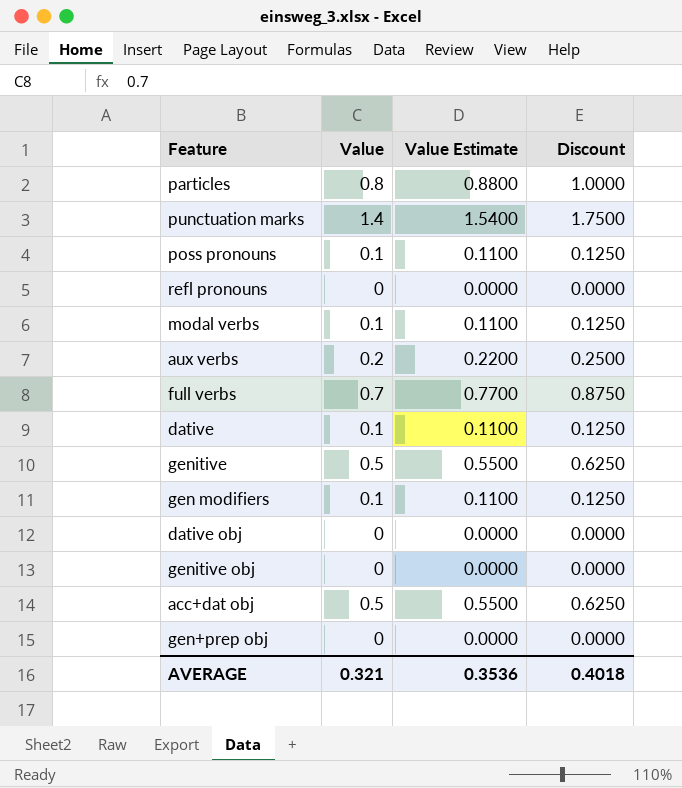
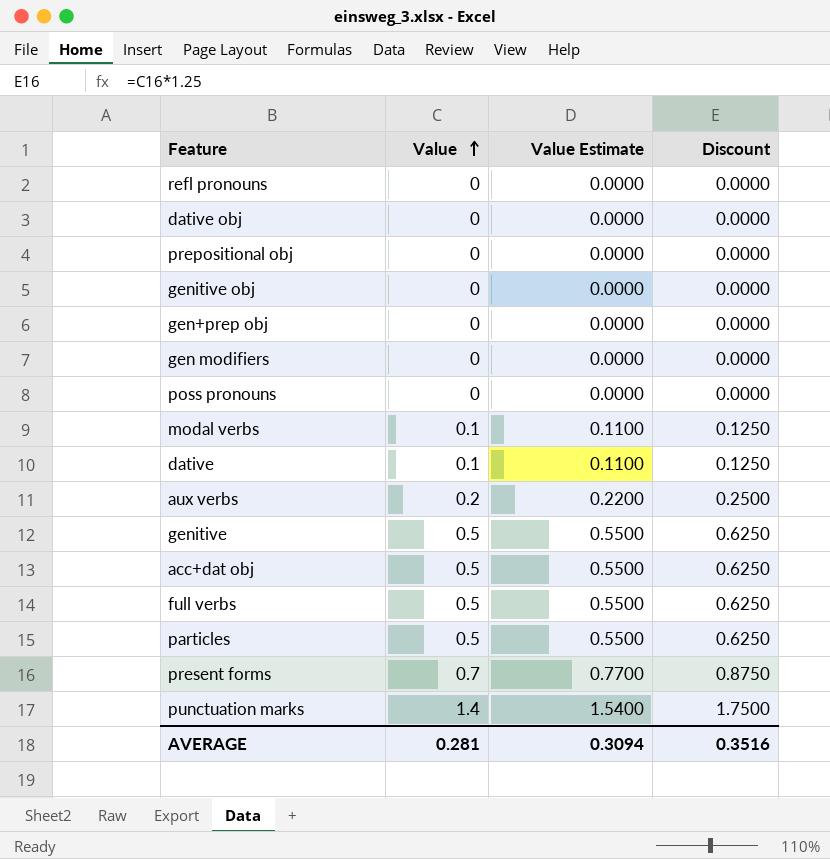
row order: none -> Value ascending
row prepositional obj: none -> 0 | 0.0000 | 0.0000
gen modifiers | Value: 0.1 -> 0
gen modifiers | Value Estimate: 0.1100 -> 0.0000
gen modifiers | Discount: 0.1250 -> 0.0000
poss pronouns | Value: 0.1 -> 0
poss pronouns | Value Estimate: 0.1100 -> 0.0000
poss pronouns | Discount: 0.1250 -> 0.0000
full verbs | Value: 0.7 -> 0.5
full verbs | Value Estimate: 0.7700 -> 0.5500
full verbs | Discount: 0.8750 -> 0.6250
particles | Value: 0.8 -> 0.5
particles | Value Estimate: 0.8800 -> 0.5500
particles | Discount: 1.0000 -> 0.6250
row present forms: none -> 0.7 | 0.7700 | 0.8750
AVERAGE | Value: 0.321 -> 0.281
AVERAGE | Value Estimate: 0.3536 -> 0.3094
AVERAGE | Discount: 0.4018 -> 0.3516

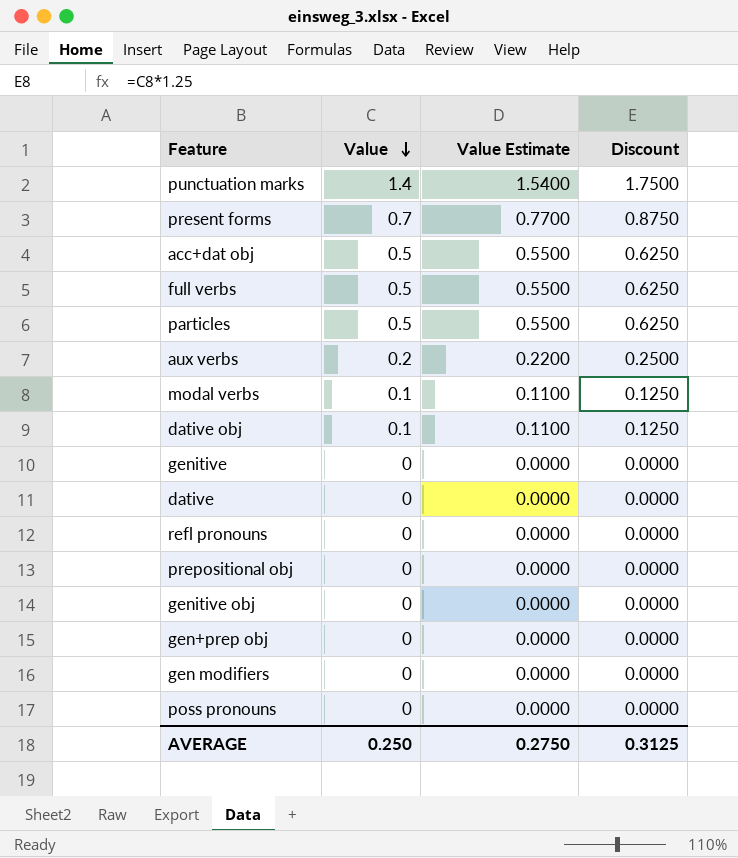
row order: Value ascending -> Value descending
dative obj | Value: 0 -> 0.1
dative obj | Value Estimate: 0.0000 -> 0.1100
dative obj | Discount: 0.0000 -> 0.1250
genitive | Value: 0.5 -> 0
genitive | Value Estimate: 0.5500 -> 0.0000
genitive | Discount: 0.6250 -> 0.0000
dative | Value: 0.1 -> 0
dative | Value Estimate: 0.1100 -> 0.0000
dative | Discount: 0.1250 -> 0.0000
AVERAGE | Value: 0.281 -> 0.250
AVERAGE | Value Estimate: 0.3094 -> 0.2750
AVERAGE | Discount: 0.3516 -> 0.3125

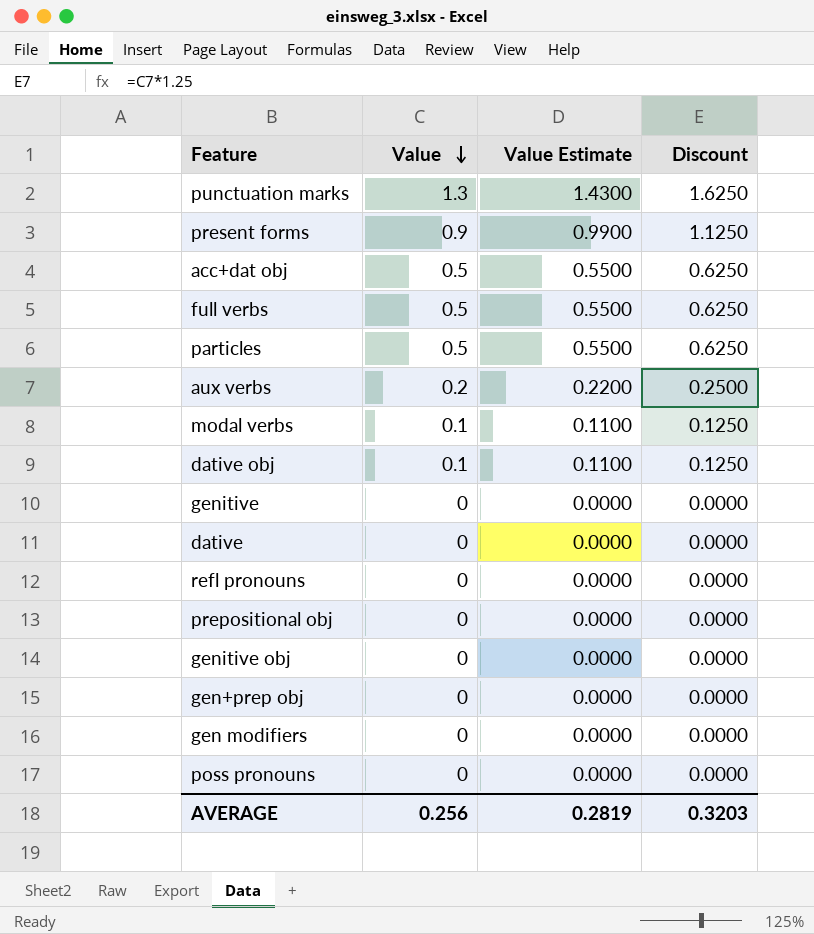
punctuation marks | Value: 1.4 -> 1.3
punctuation marks | Value Estimate: 1.5400 -> 1.4300
punctuation marks | Discount: 1.7500 -> 1.6250
present forms | Value: 0.7 -> 0.9
present forms | Value Estimate: 0.7700 -> 0.9900
present forms | Discount: 0.8750 -> 1.1250
AVERAGE | Value: 0.250 -> 0.256
AVERAGE | Value Estimate: 0.2750 -> 0.2819
AVERAGE | Discount: 0.3125 -> 0.3203

